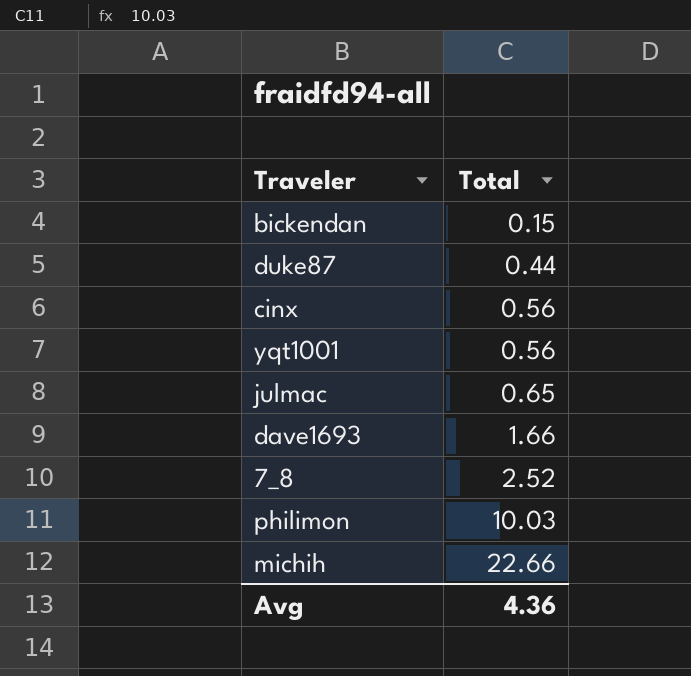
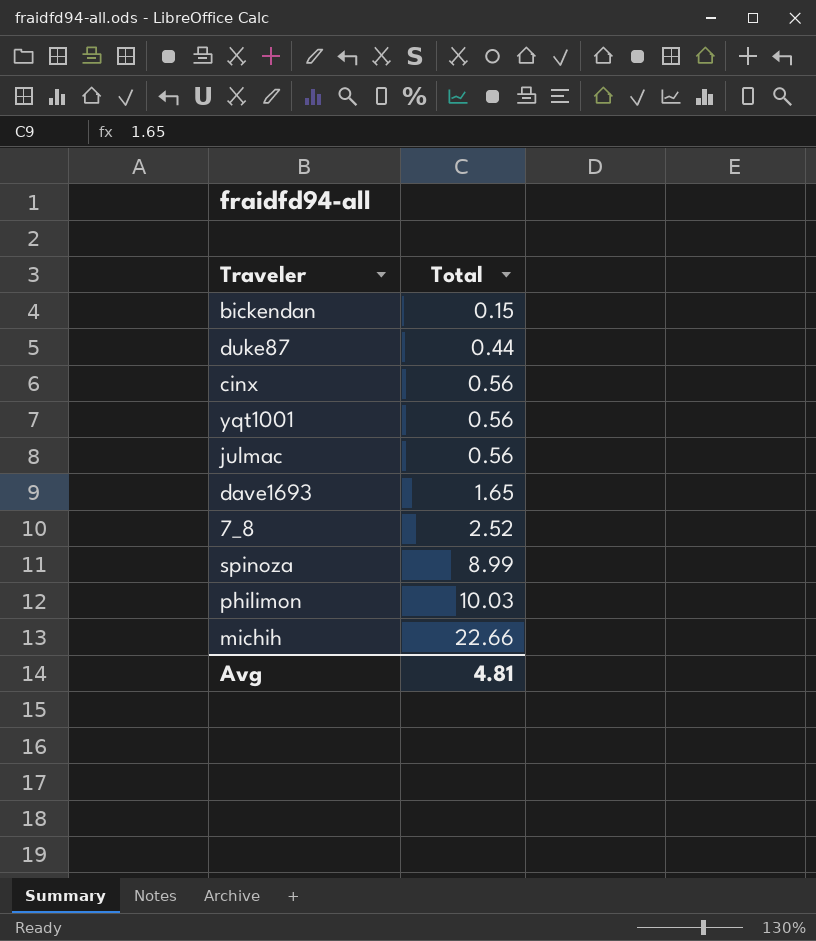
julmac | Total: 0.65 -> 0.56
dave1693 | Total: 1.66 -> 1.65
row spinoza: none -> 8.99
Avg | Total: 4.36 -> 4.81

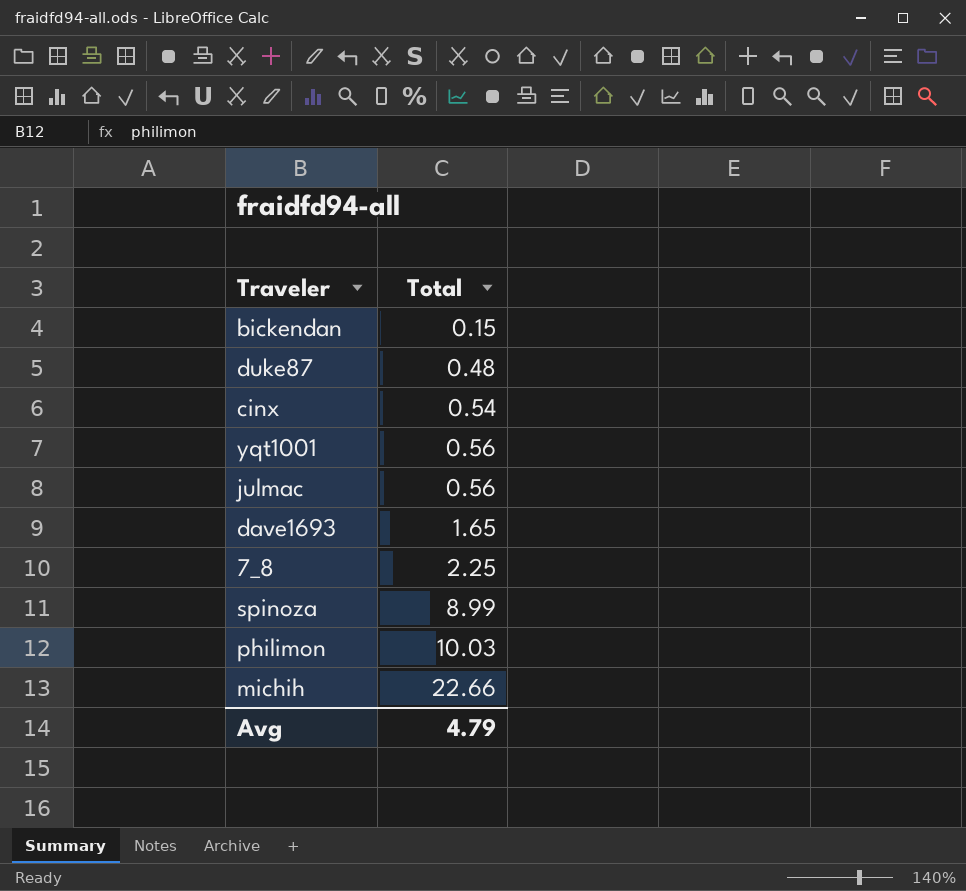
duke87 | Total: 0.44 -> 0.48
cinx | Total: 0.56 -> 0.54
7_8 | Total: 2.52 -> 2.25
Avg | Total: 4.81 -> 4.79

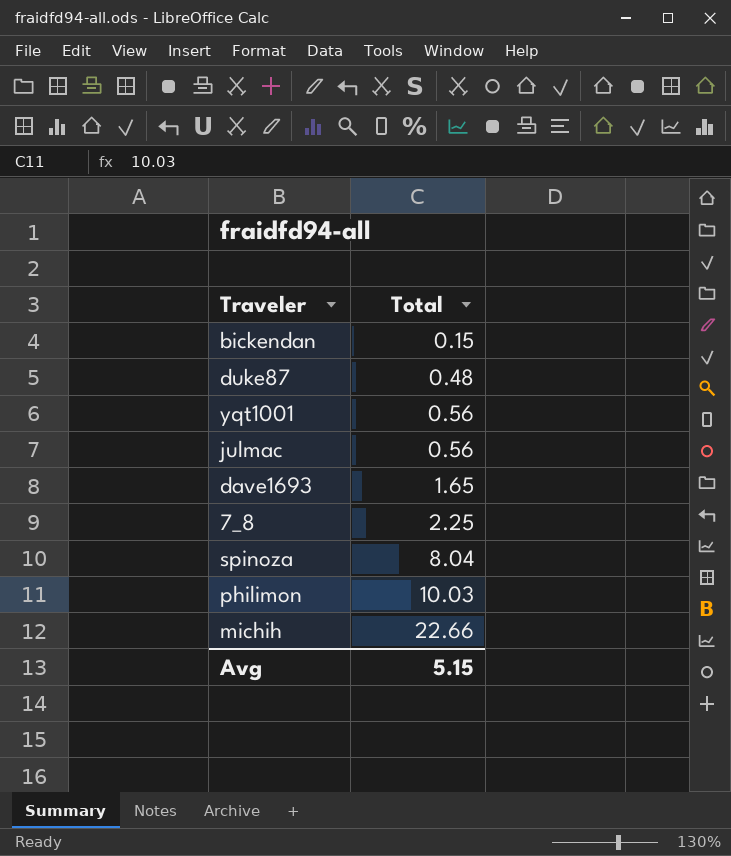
row cinx: 0.54 -> none
spinoza | Total: 8.99 -> 8.04
Avg | Total: 4.79 -> 5.15

